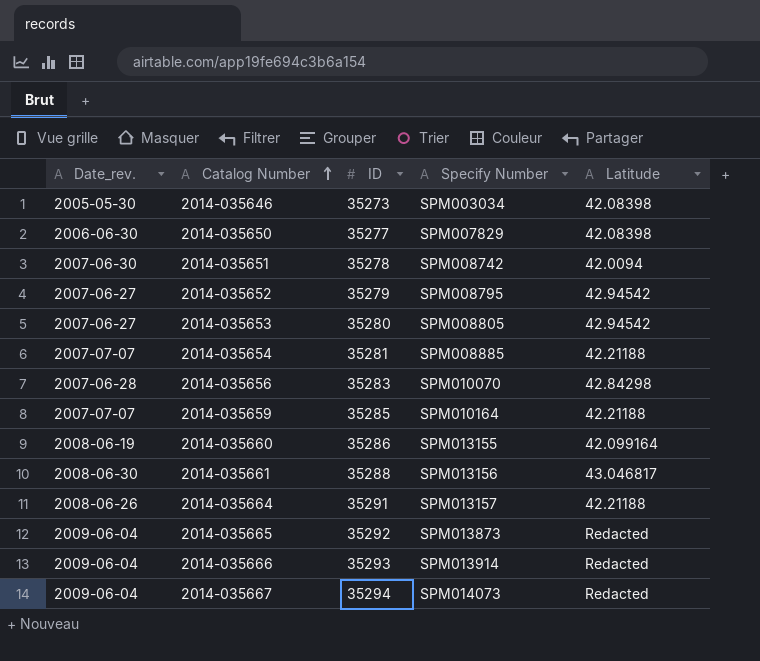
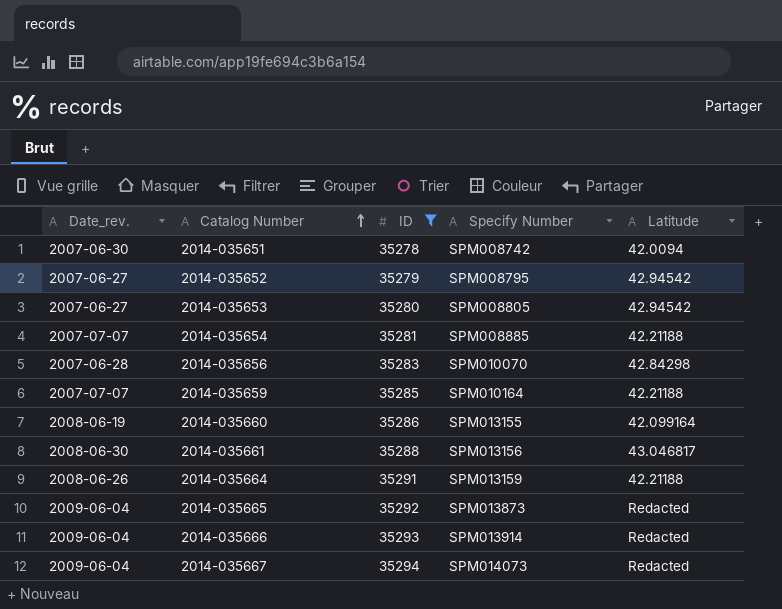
filter: none -> ID >= 35278
2014-035664 | Specify Number: SPM013157 -> SPM013159

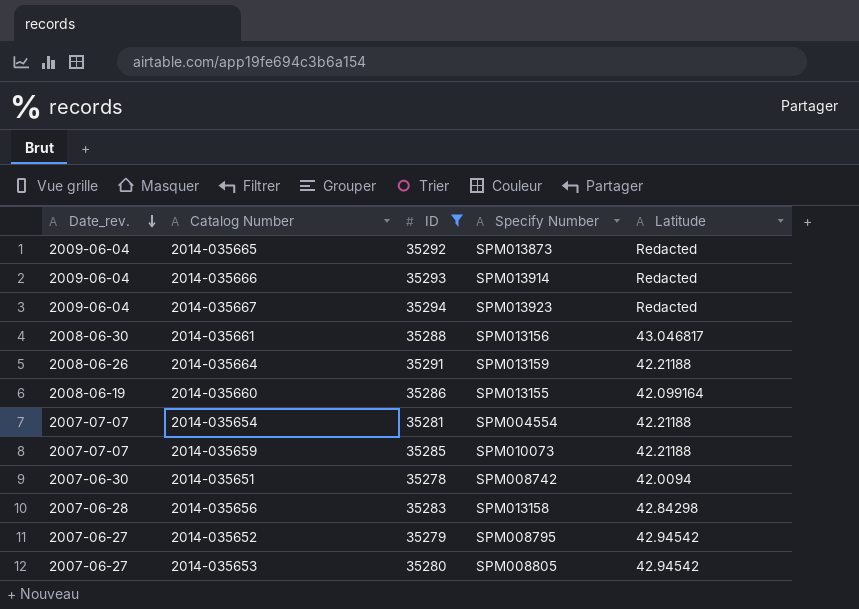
row order: Catalog Number ascending -> Date_rev. descending
2014-035667 | Specify Number: SPM014073 -> SPM013923
2014-035654 | Specify Number: SPM008885 -> SPM004554
2014-035659 | Specify Number: SPM010164 -> SPM010073
2014-035656 | Specify Number: SPM010070 -> SPM013158

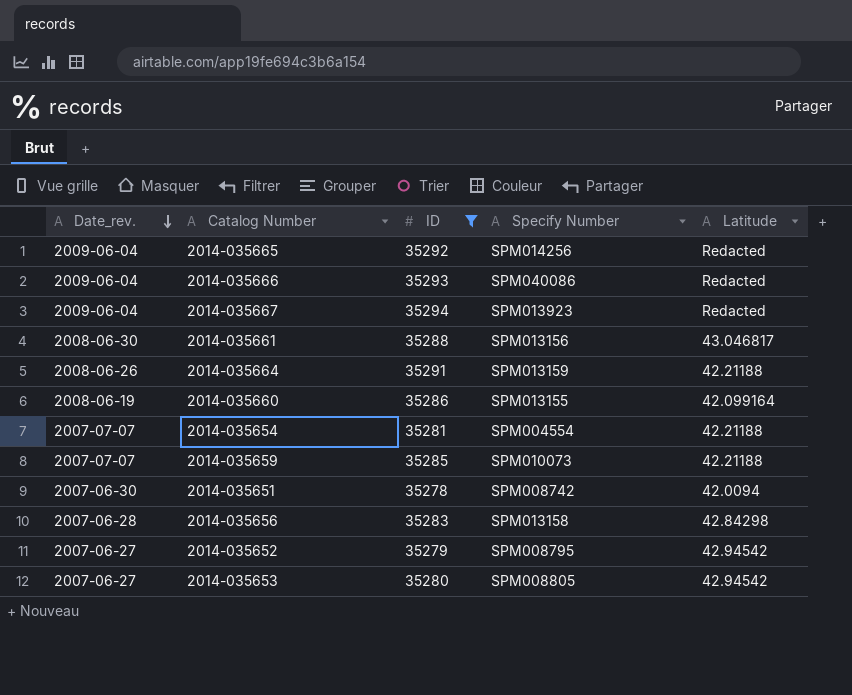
2014-035665 | Specify Number: SPM013873 -> SPM014256
2014-035666 | Specify Number: SPM013914 -> SPM040086

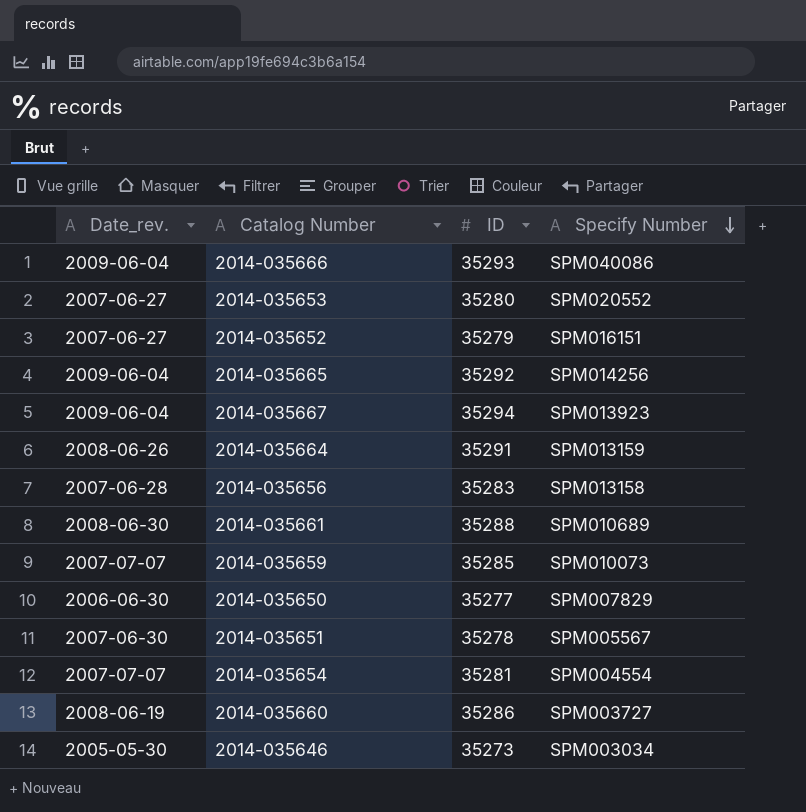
filter: ID >= 35278 -> none
row order: Date_rev. descending -> Specify Number descending
column Latitude | position: 5 -> none
2014-035653 | Specify Number: SPM008805 -> SPM020552
2014-035652 | Specify Number: SPM008795 -> SPM016151
2014-035661 | Specify Number: SPM013156 -> SPM010689
2014-035651 | Specify Number: SPM008742 -> SPM005567
2014-035660 | Specify Number: SPM013155 -> SPM003727

